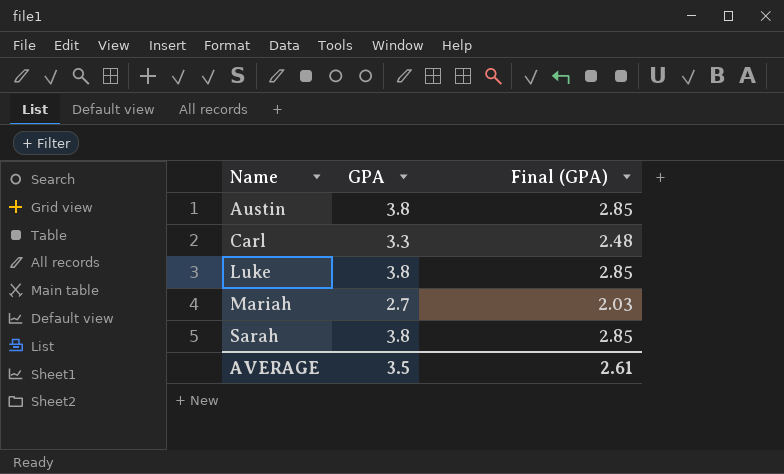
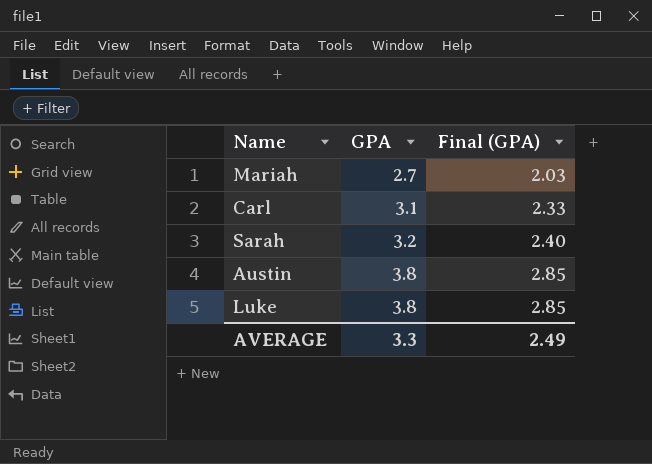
row order: Name ascending -> GPA ascending
Carl | GPA: 3.3 -> 3.1
Carl | Final (GPA): 2.48 -> 2.33
Sarah | GPA: 3.8 -> 3.2
Sarah | Final (GPA): 2.85 -> 2.40
AVERAGE | GPA: 3.5 -> 3.3
AVERAGE | Final (GPA): 2.61 -> 2.49

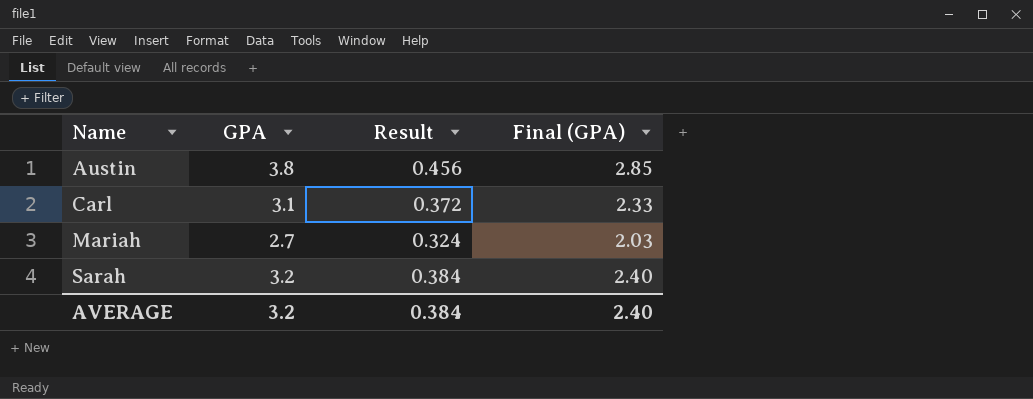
row order: GPA ascending -> Name ascending
column Result | formula: none -> [GPA] * 0.12
row Luke: 3.8 | 2.85 -> none
AVERAGE | GPA: 3.3 -> 3.2
AVERAGE | Final (GPA): 2.49 -> 2.40

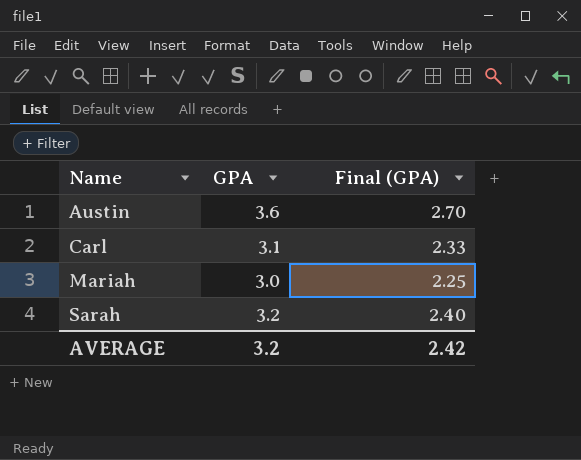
column Result | formula: [GPA] * 0.12 -> none
Austin | GPA: 3.8 -> 3.6
Austin | Final (GPA): 2.85 -> 2.70
Mariah | GPA: 2.7 -> 3.0
Mariah | Final (GPA): 2.03 -> 2.25
AVERAGE | Final (GPA): 2.40 -> 2.42

